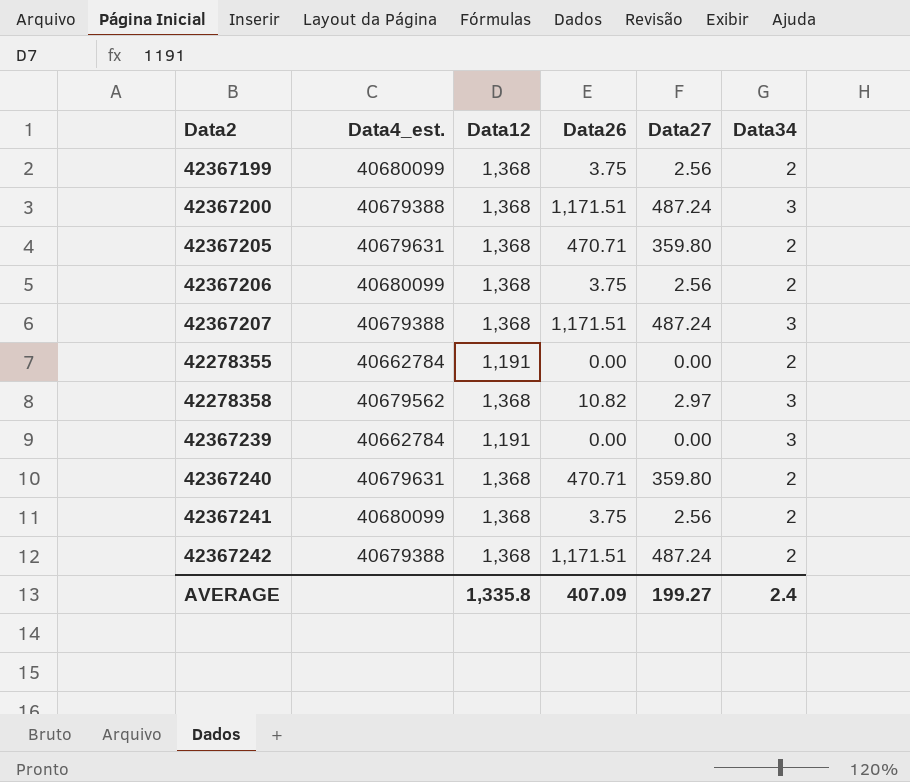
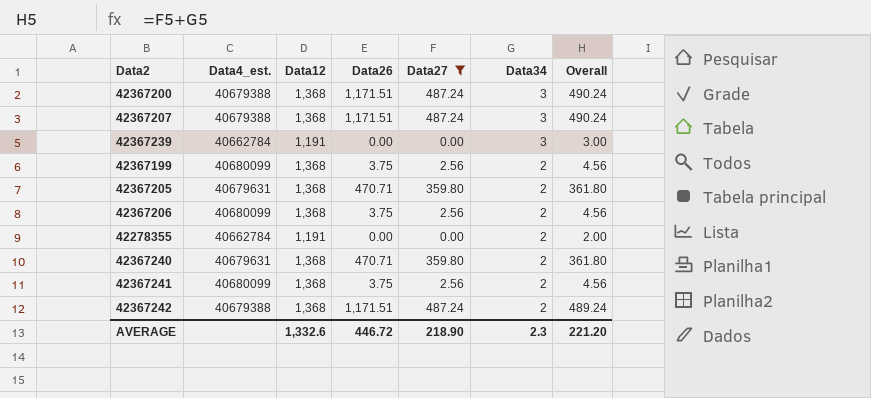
filter: none -> Data27 != 2.97
row order: none -> Data34 descending
column Overall | formula: none -> [Data27] + [Data34]
AVERAGE | Data12: 1,335.8 -> 1,332.6
AVERAGE | Data26: 407.09 -> 446.72
AVERAGE | Data27: 199.27 -> 218.90
AVERAGE | Data34: 2.4 -> 2.3

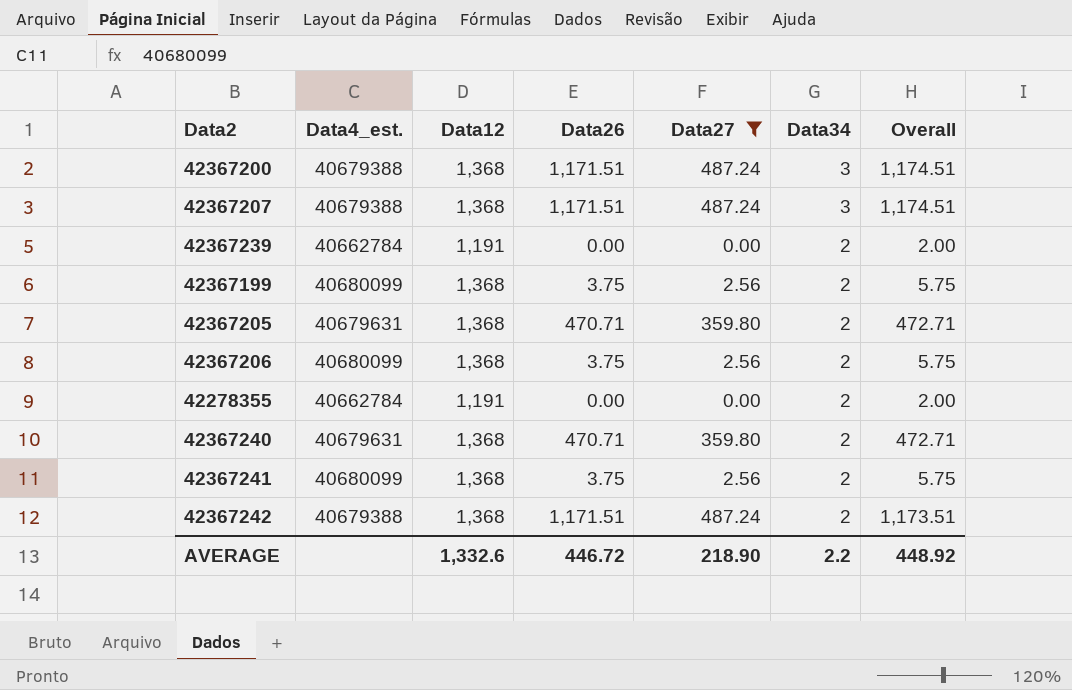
column Overall | formula: [Data27] + [Data34] -> [Data26] + [Data34]
42367239 | Data34: 3 -> 2
AVERAGE | Data34: 2.3 -> 2.2
AVERAGE | Overall: 221.20 -> 448.92

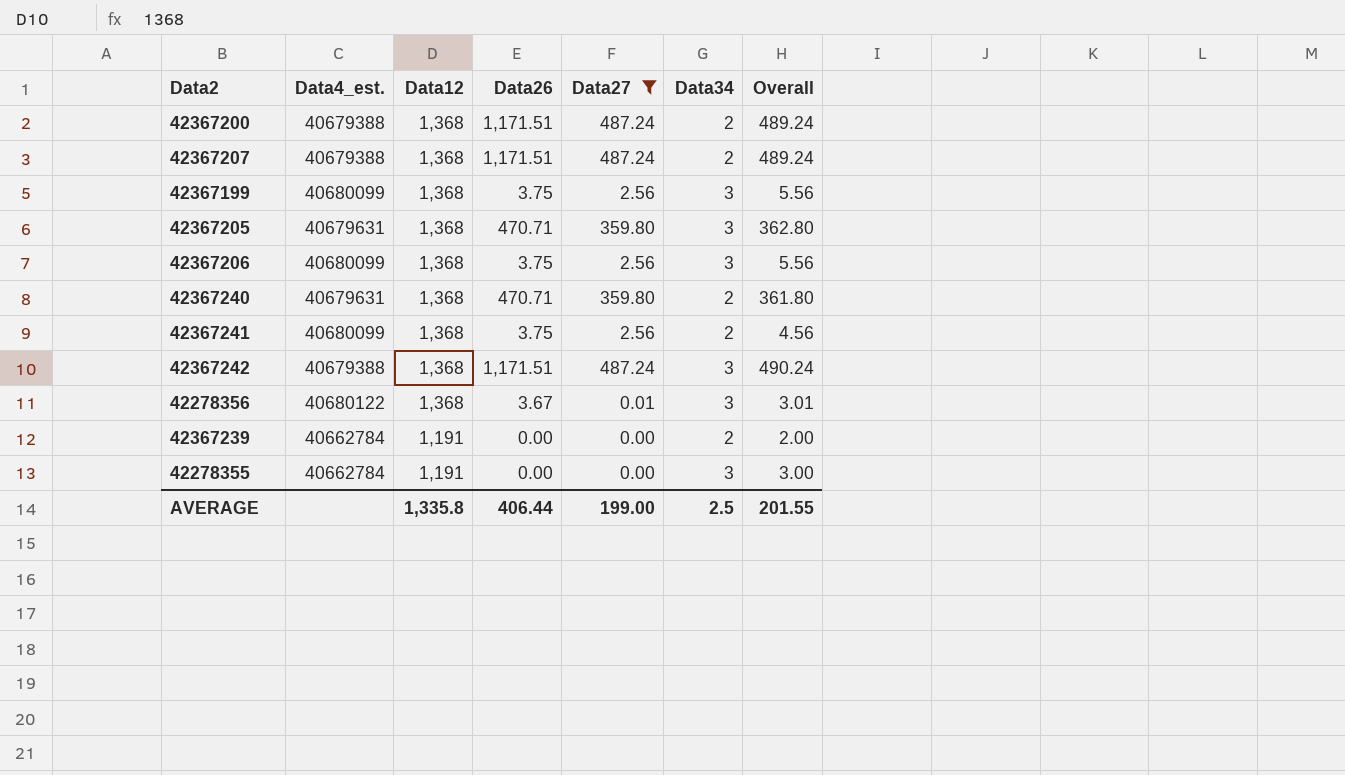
row order: Data34 descending -> Data12 descending
column Overall | formula: [Data26] + [Data34] -> [Data27] + [Data34]
42367200 | Data34: 3 -> 2
42367207 | Data34: 3 -> 2
42367199 | Data34: 2 -> 3
42367205 | Data34: 2 -> 3
42367206 | Data34: 2 -> 3
42367242 | Data34: 2 -> 3
row 42278356: none -> 40680122 | 1,368 | 3.67 | 0.01 | 3 | 3.01
42278355 | Data34: 2 -> 3
AVERAGE | Data12: 1,332.6 -> 1,335.8
AVERAGE | Data26: 446.72 -> 406.44
AVERAGE | Data27: 218.90 -> 199.00
AVERAGE | Data34: 2.2 -> 2.5
AVERAGE | Overall: 448.92 -> 201.55

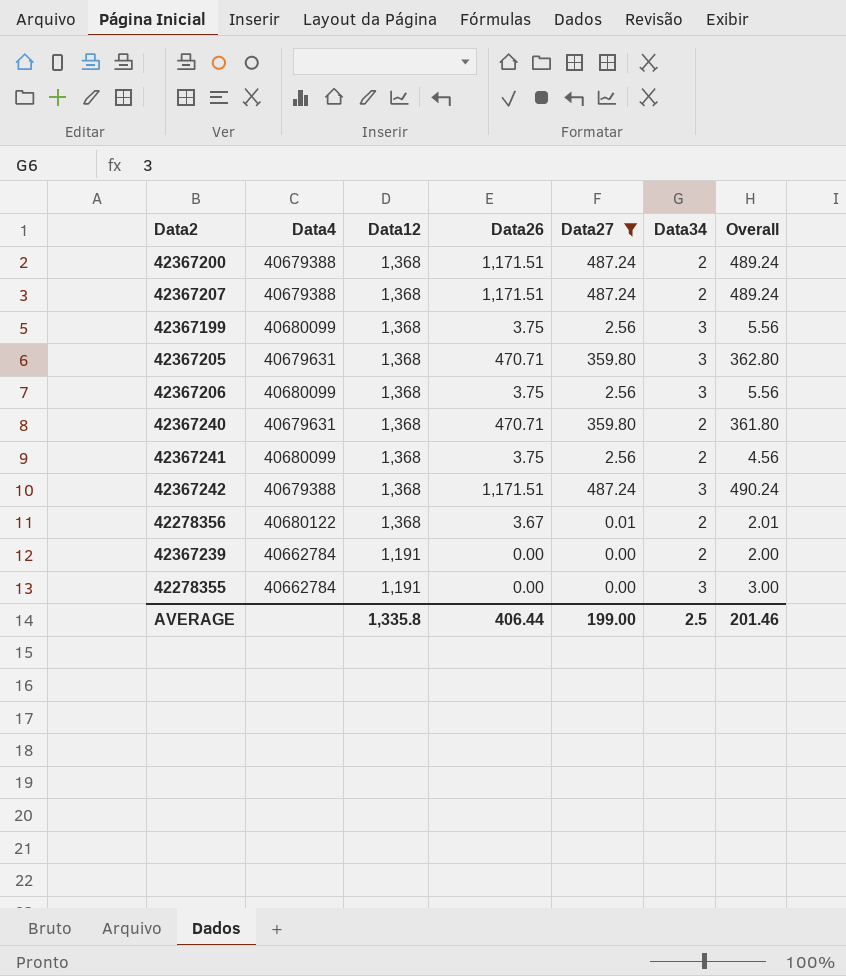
column name: Data4_est. -> Data4
42278356 | Data34: 3 -> 2
42278356 | Overall: 3.01 -> 2.01
AVERAGE | Overall: 201.55 -> 201.46

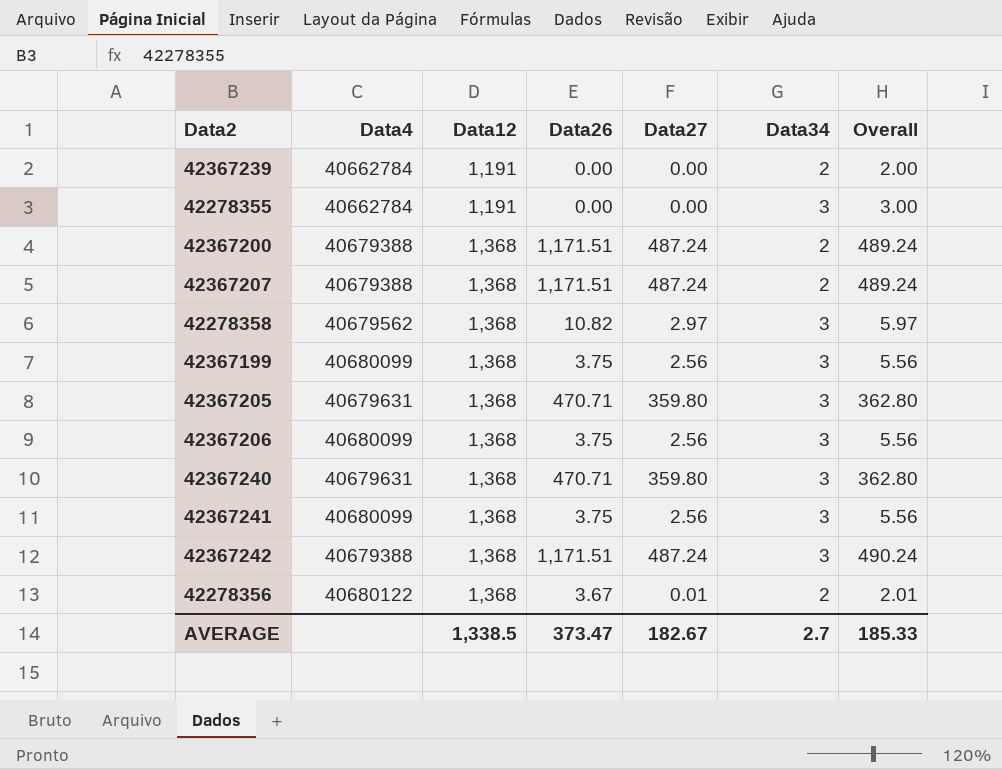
filter: Data27 != 2.97 -> none
row order: Data12 descending -> Data12 ascending
42367240 | Data34: 2 -> 3
42367240 | Overall: 361.80 -> 362.80
42367241 | Data34: 2 -> 3
42367241 | Overall: 4.56 -> 5.56
AVERAGE | Data12: 1,335.8 -> 1,338.5
AVERAGE | Data26: 406.44 -> 373.47
AVERAGE | Data27: 199.00 -> 182.67
AVERAGE | Data34: 2.5 -> 2.7
AVERAGE | Overall: 201.46 -> 185.33

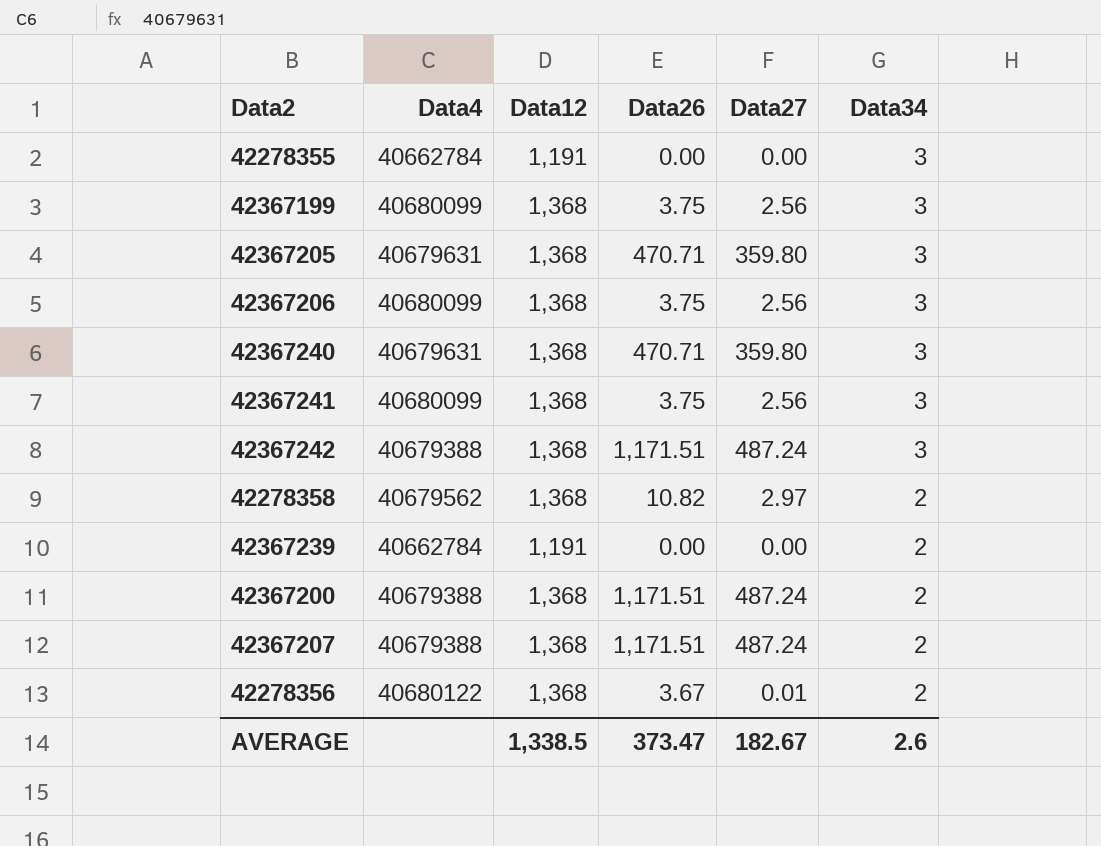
row order: Data12 ascending -> Data34 descending
column Overall | formula: [Data27] + [Data34] -> none
42278358 | Data34: 3 -> 2
AVERAGE | Data34: 2.7 -> 2.6

